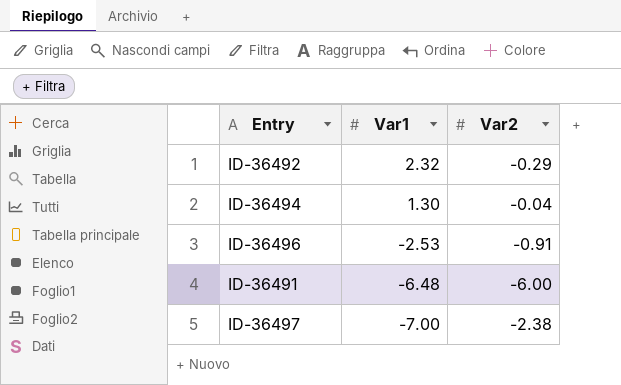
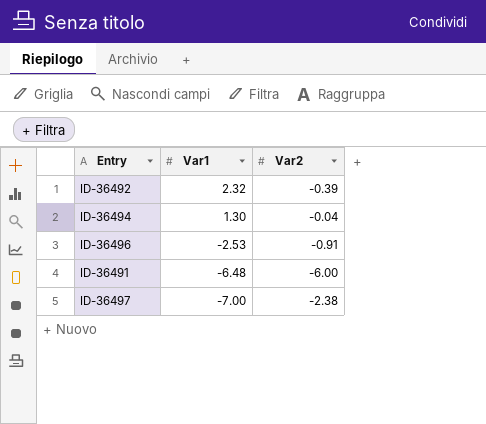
ID-36492 | Var2: -0.29 -> -0.39

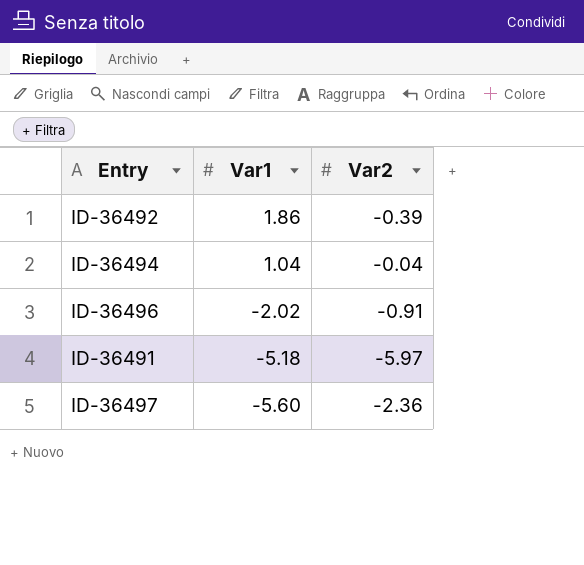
ID-36492 | Var1: 2.32 -> 1.86
ID-36494 | Var1: 1.30 -> 1.04
ID-36496 | Var1: -2.53 -> -2.02
ID-36491 | Var1: -6.48 -> -5.18
ID-36491 | Var2: -6.00 -> -5.97
ID-36497 | Var1: -7.00 -> -5.60
ID-36497 | Var2: -2.38 -> -2.36

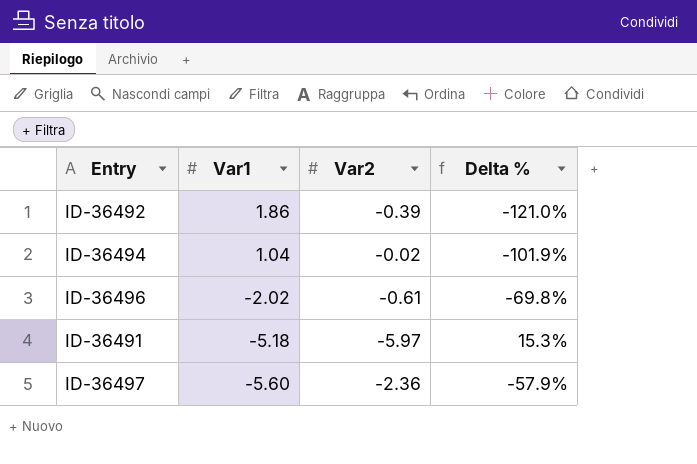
column Delta % | formula: none -> ([Var2] - [Var1]) / [Var1]
ID-36494 | Var2: -0.04 -> -0.02
ID-36496 | Var2: -0.91 -> -0.61

